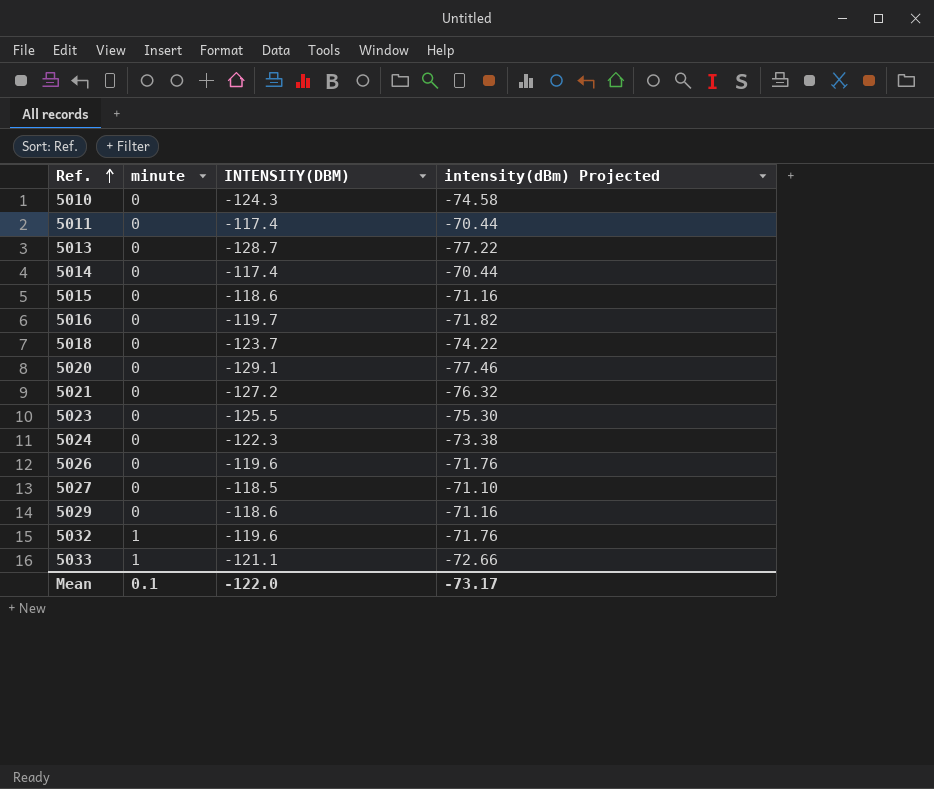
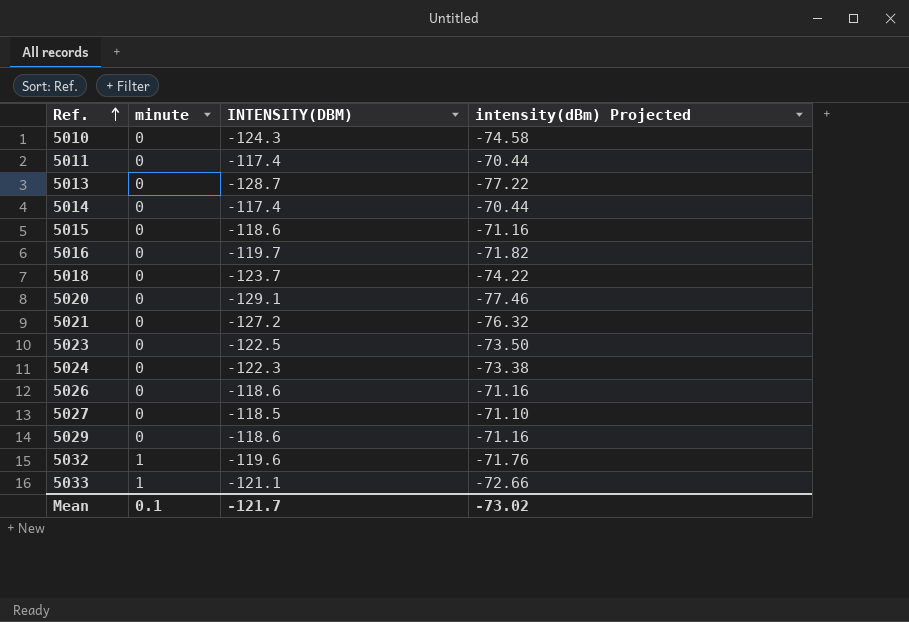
5023 | INTENSITY(DBM): -125.5 -> -122.5
5023 | intensity(dBm) Projected: -75.30 -> -73.50
5026 | INTENSITY(DBM): -119.6 -> -118.6
5026 | intensity(dBm) Projected: -71.76 -> -71.16
Mean | INTENSITY(DBM): -122.0 -> -121.7
Mean | intensity(dBm) Projected: -73.17 -> -73.02

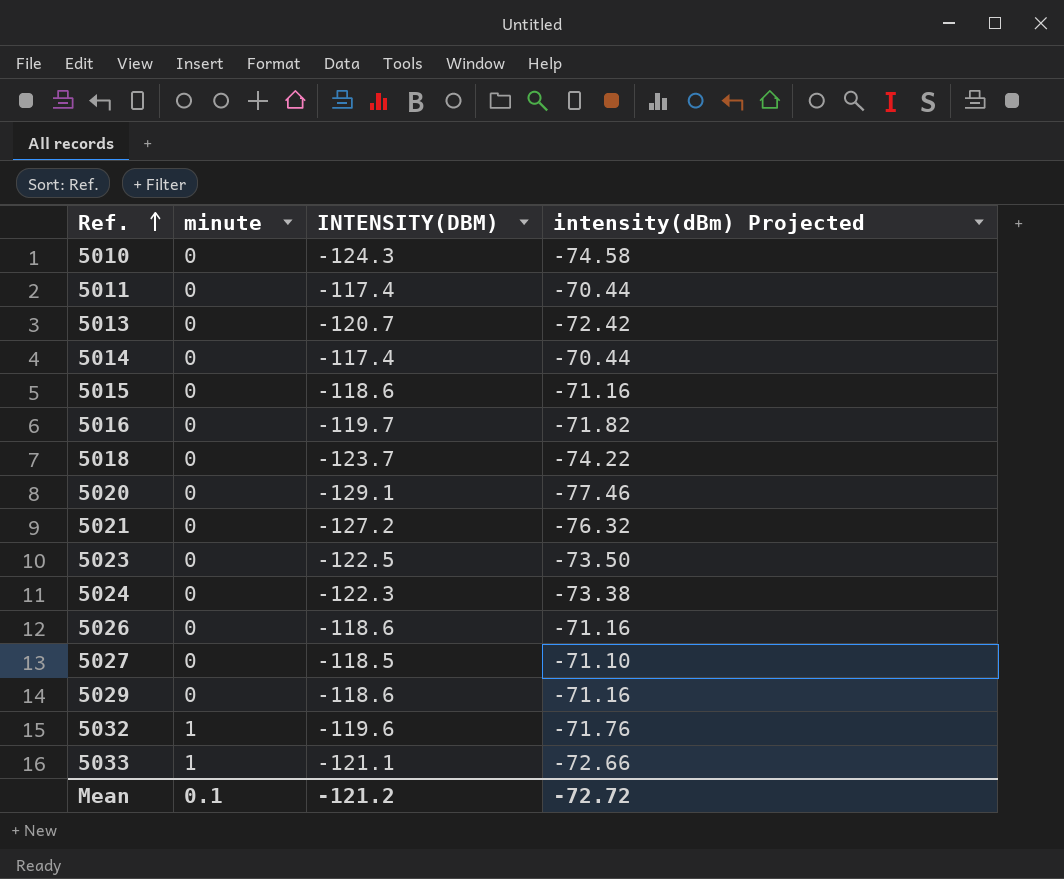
5013 | INTENSITY(DBM): -128.7 -> -120.7
5013 | intensity(dBm) Projected: -77.22 -> -72.42
Mean | INTENSITY(DBM): -121.7 -> -121.2
Mean | intensity(dBm) Projected: -73.02 -> -72.72

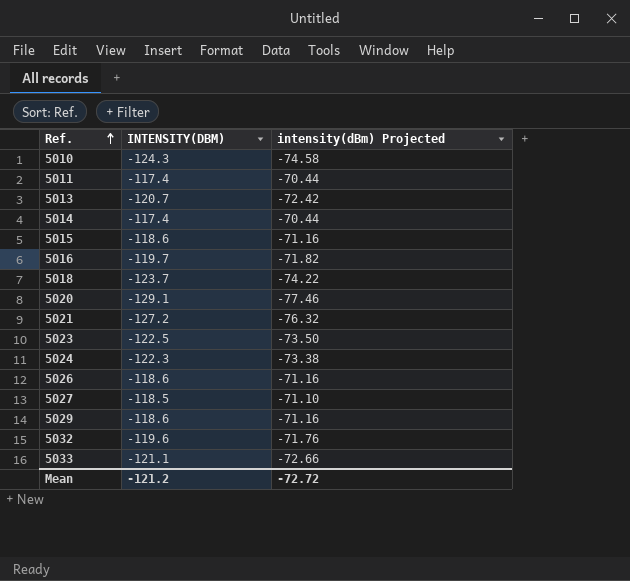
column minute | position: 2 -> none

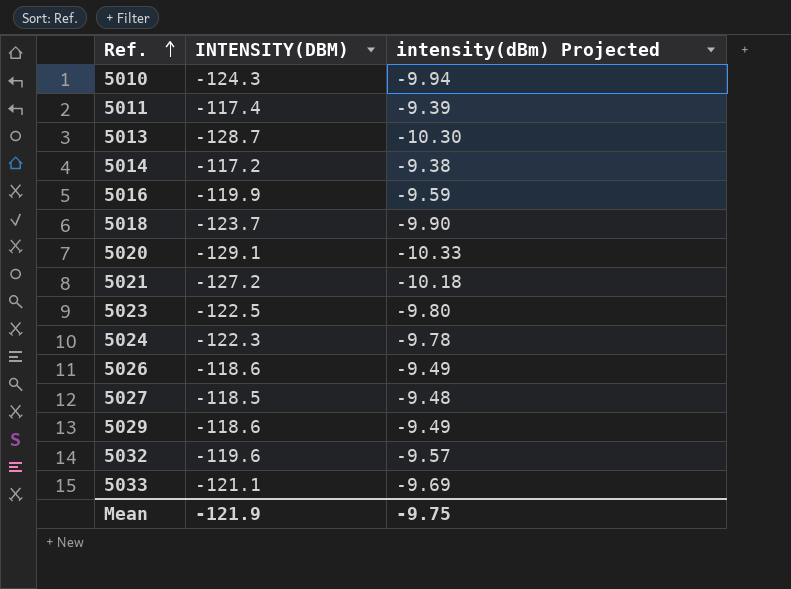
column intensity(dBm) Projected | formula: [INTENSITY(DBM)] * 0.6 -> [INTENSITY(DBM)] * 0.08
row 5015: -118.6 | -71.16 -> none
5013 | INTENSITY(DBM): -120.7 -> -128.7
5014 | INTENSITY(DBM): -117.4 -> -117.2
5016 | INTENSITY(DBM): -119.7 -> -119.9
Mean | INTENSITY(DBM): -121.2 -> -121.9
Mean | intensity(dBm) Projected: -72.72 -> -9.75

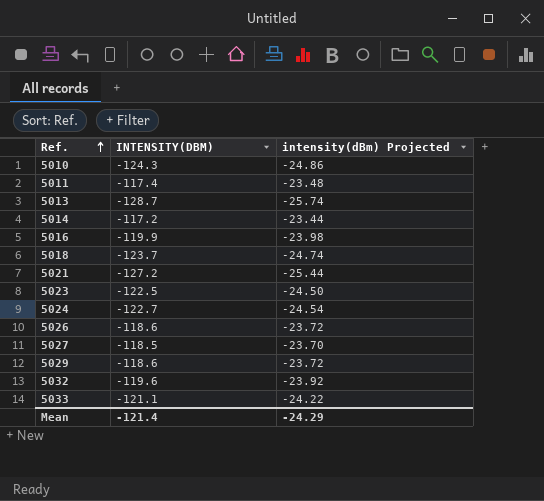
column intensity(dBm) Projected | formula: [INTENSITY(DBM)] * 0.08 -> [INTENSITY(DBM)] * 0.2
row 5020: -129.1 | -10.33 -> none
5024 | INTENSITY(DBM): -122.3 -> -122.7
Mean | INTENSITY(DBM): -121.9 -> -121.4
Mean | intensity(dBm) Projected: -9.75 -> -24.29

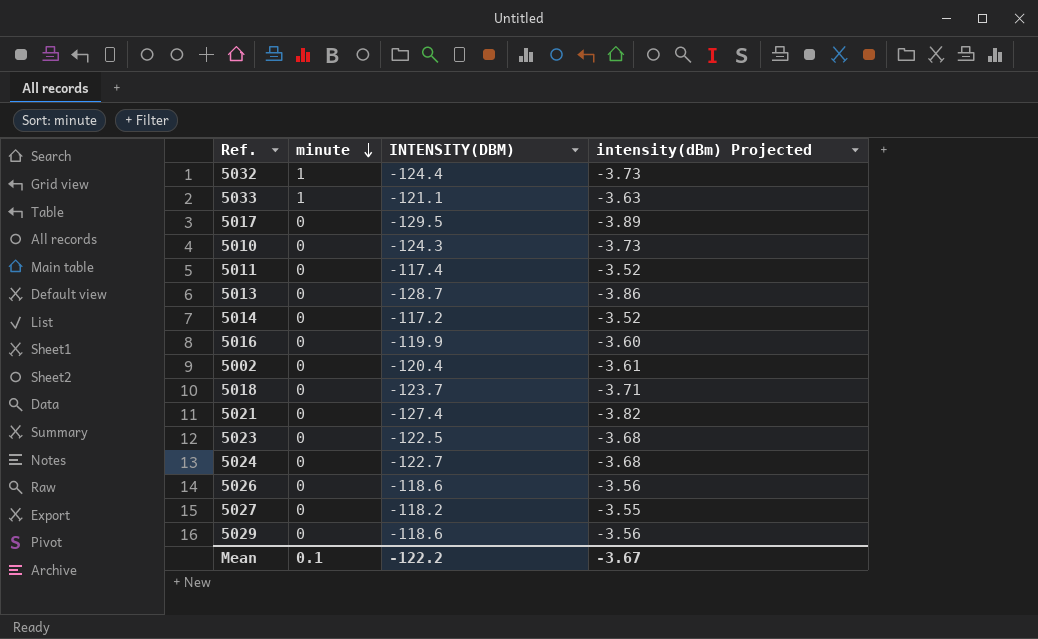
row order: Ref. ascending -> minute descending
column minute | position: none -> 2
column intensity(dBm) Projected | formula: [INTENSITY(DBM)] * 0.2 -> [INTENSITY(DBM)] * 0.03
5032 | INTENSITY(DBM): -119.6 -> -124.4
row 5017: none -> 0 | -129.5 | -3.89
row 5002: none -> 0 | -120.4 | -3.61
5021 | INTENSITY(DBM): -127.2 -> -127.4
5027 | INTENSITY(DBM): -118.5 -> -118.2
Mean | INTENSITY(DBM): -121.4 -> -122.2
Mean | intensity(dBm) Projected: -24.29 -> -3.67

